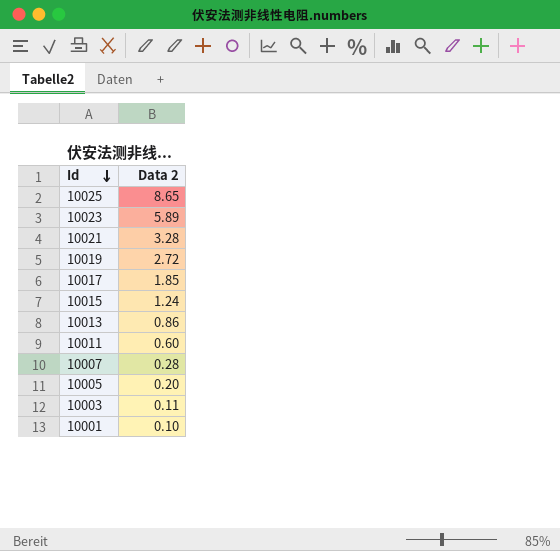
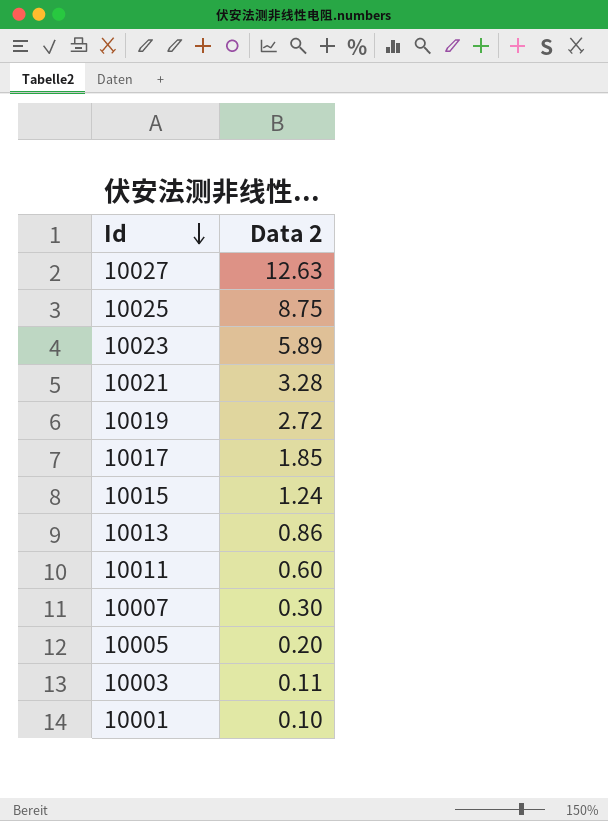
row 10027: none -> 12.63
10025 | Data 2: 8.65 -> 8.75
10007 | Data 2: 0.28 -> 0.30

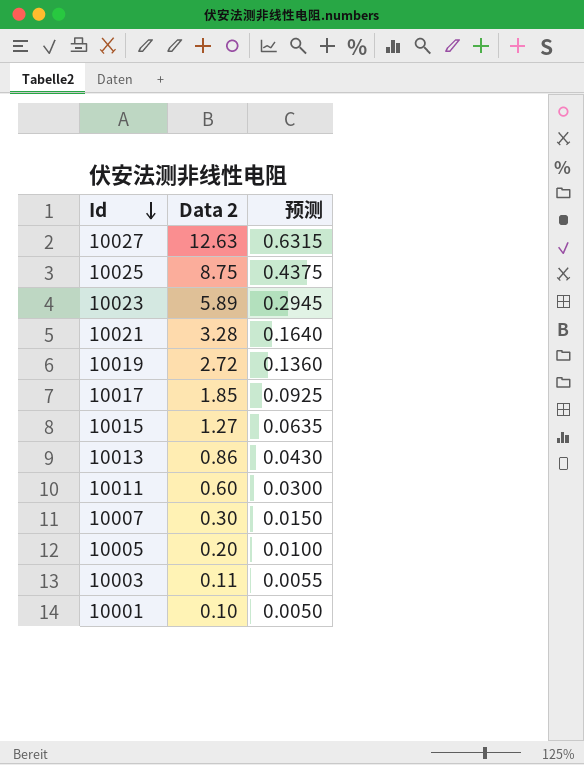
column 预测 | formula: none -> [Data 2] * 0.05
10015 | Data 2: 1.24 -> 1.27

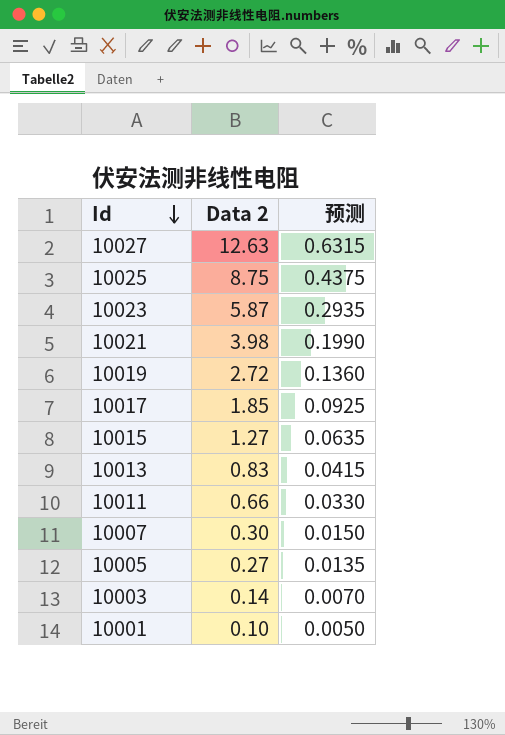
10023 | Data 2: 5.89 -> 5.87
10023 | 预测: 0.2945 -> 0.2935
10021 | Data 2: 3.28 -> 3.98
10021 | 预测: 0.1640 -> 0.1990
10013 | Data 2: 0.86 -> 0.83
10013 | 预测: 0.0430 -> 0.0415
10011 | Data 2: 0.60 -> 0.66
10011 | 预测: 0.0300 -> 0.0330
10005 | Data 2: 0.20 -> 0.27
10005 | 预测: 0.0100 -> 0.0135
10003 | Data 2: 0.11 -> 0.14
10003 | 预测: 0.0055 -> 0.0070

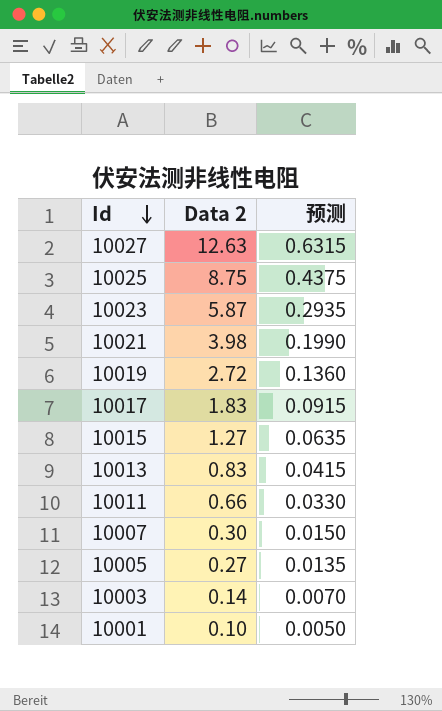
10017 | Data 2: 1.85 -> 1.83
10017 | 预测: 0.0925 -> 0.0915

